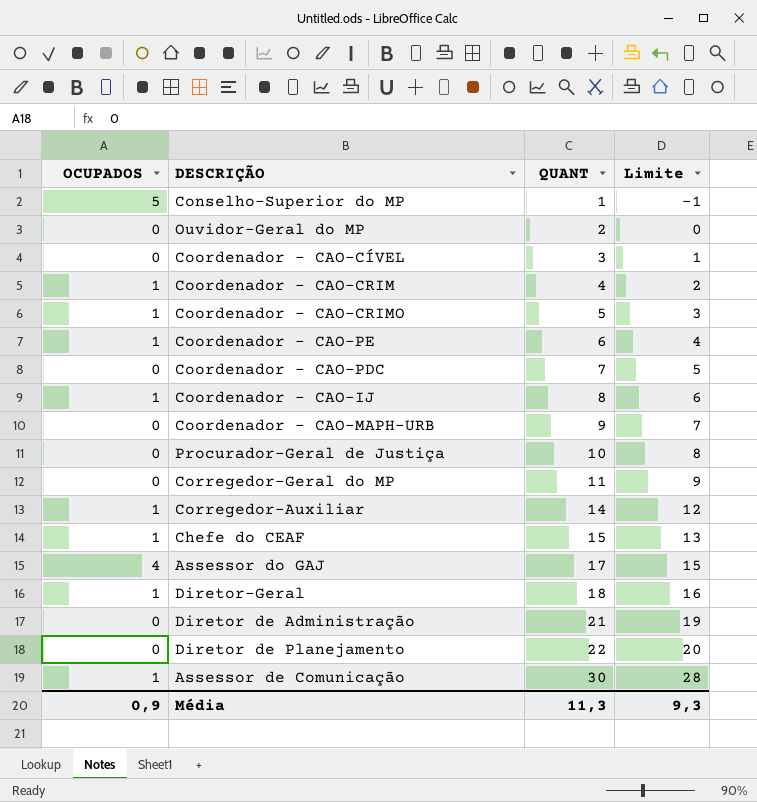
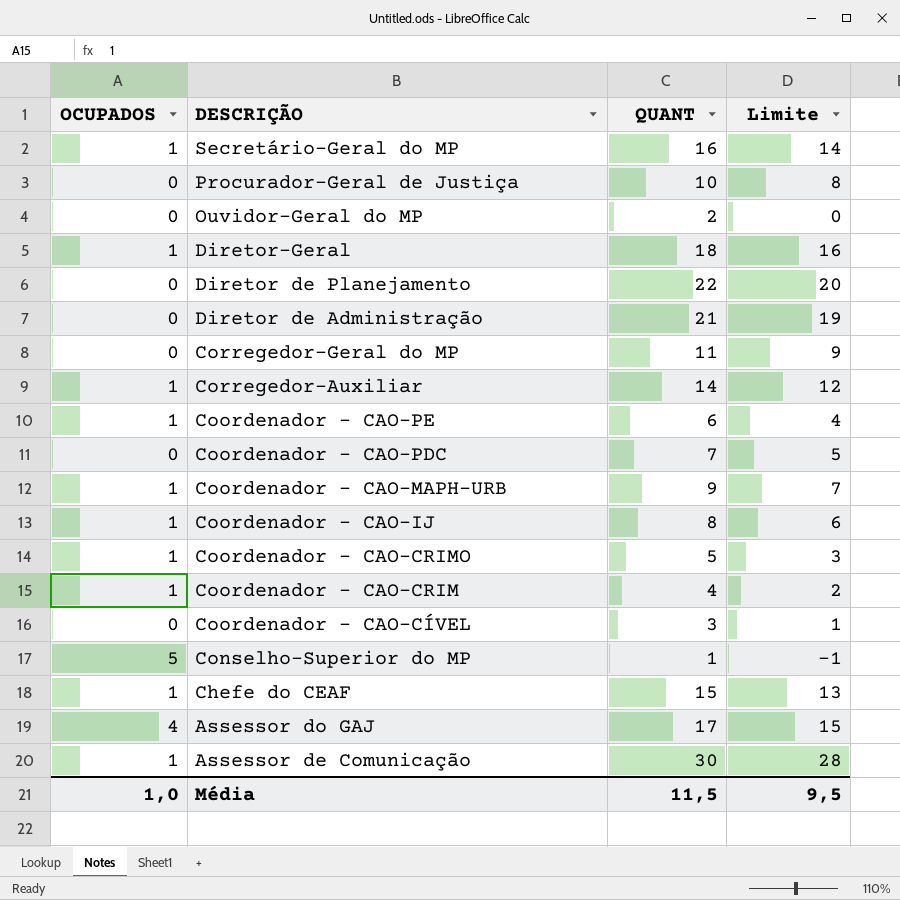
row order: QUANT ascending -> DESCRIÇÃO descending
row Secretário-Geral do MP: none -> 1 | 16 | 14
Coordenador – CAO-MAPH-URB | OCUPADOS: 0 -> 1
Média | OCUPADOS: 0,9 -> 1,0
Média | QUANT: 11,3 -> 11,5
Média | Limite: 9,3 -> 9,5

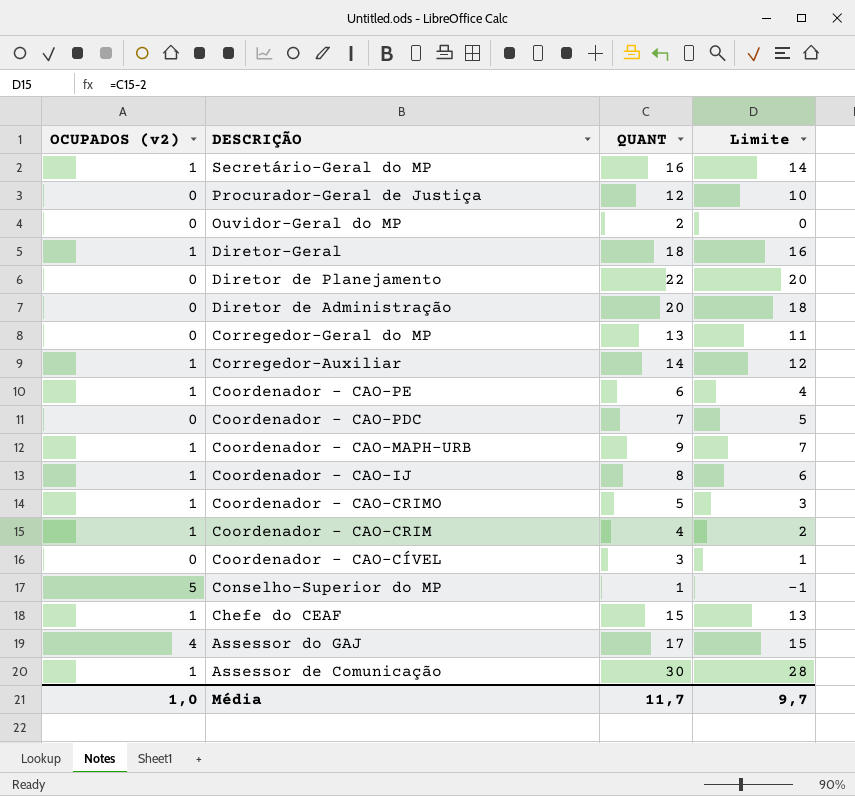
column name: OCUPADOS -> OCUPADOS (v2)
Procurador-Geral de Justiça | QUANT: 10 -> 12
Procurador-Geral de Justiça | Limite: 8 -> 10
Diretor de Administração | QUANT: 21 -> 20
Diretor de Administração | Limite: 19 -> 18
Corregedor-Geral do MP | QUANT: 11 -> 13
Corregedor-Geral do MP | Limite: 9 -> 11
Média | QUANT: 11,5 -> 11,7
Média | Limite: 9,5 -> 9,7

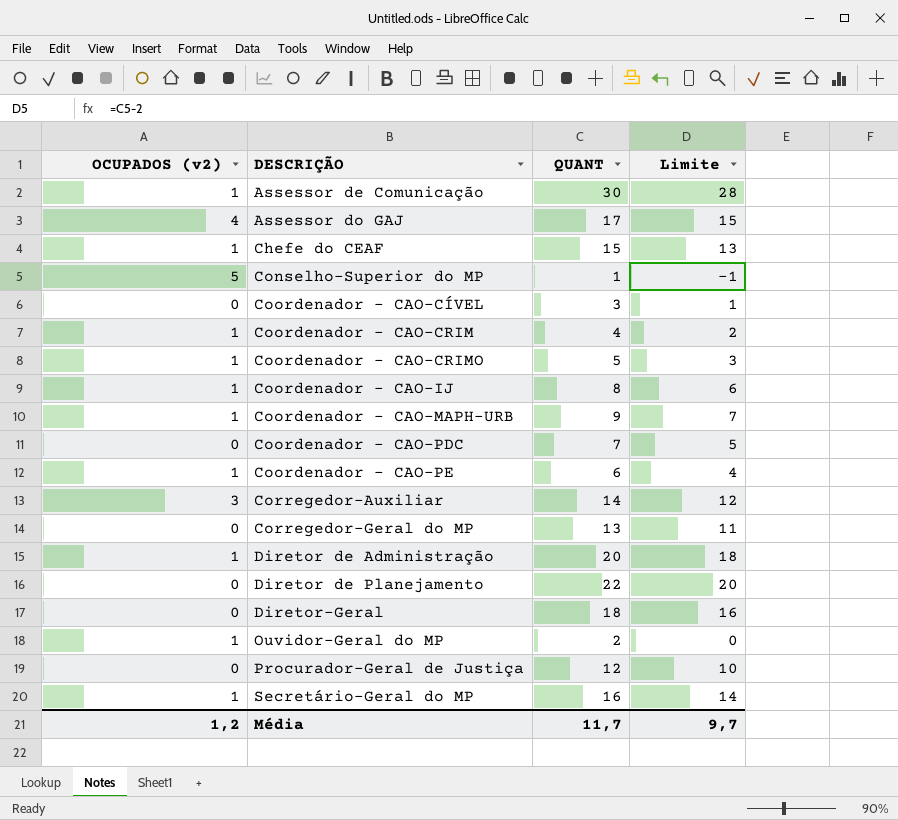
row order: DESCRIÇÃO descending -> DESCRIÇÃO ascending
Corregedor-Auxiliar | OCUPADOS (v2): 1 -> 3
Diretor de Administração | OCUPADOS (v2): 0 -> 1
Diretor-Geral | OCUPADOS (v2): 1 -> 0
Ouvidor-Geral do MP | OCUPADOS (v2): 0 -> 1
Média | OCUPADOS (v2): 1,0 -> 1,2

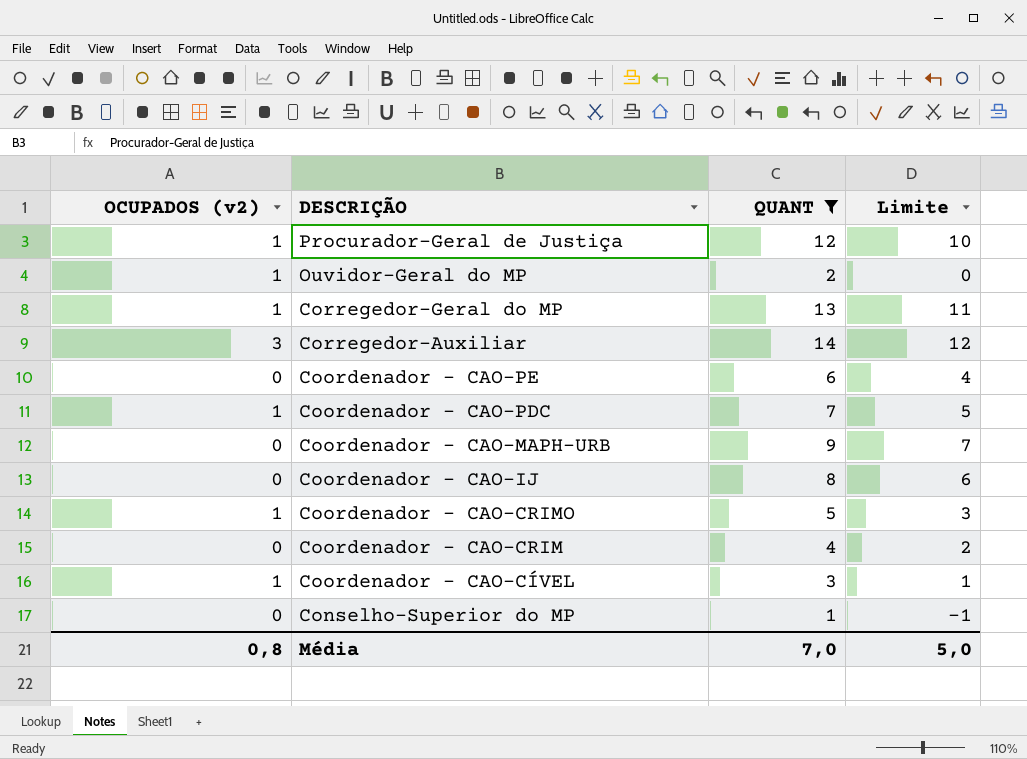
filter: none -> QUANT <= 14
row order: DESCRIÇÃO ascending -> DESCRIÇÃO descending
Procurador-Geral de Justiça | OCUPADOS (v2): 0 -> 1
Corregedor-Geral do MP | OCUPADOS (v2): 0 -> 1
Coordenador – CAO-PE | OCUPADOS (v2): 1 -> 0
Coordenador – CAO-PDC | OCUPADOS (v2): 0 -> 1
Coordenador – CAO-MAPH-URB | OCUPADOS (v2): 1 -> 0
Coordenador – CAO-IJ | OCUPADOS (v2): 1 -> 0
Coordenador – CAO-CRIM | OCUPADOS (v2): 1 -> 0
Coordenador – CAO-CÍVEL | OCUPADOS (v2): 0 -> 1
Conselho-Superior do MP | OCUPADOS (v2): 5 -> 0
Média | OCUPADOS (v2): 1,2 -> 0,8
Média | QUANT: 11,7 -> 7,0
Média | Limite: 9,7 -> 5,0

